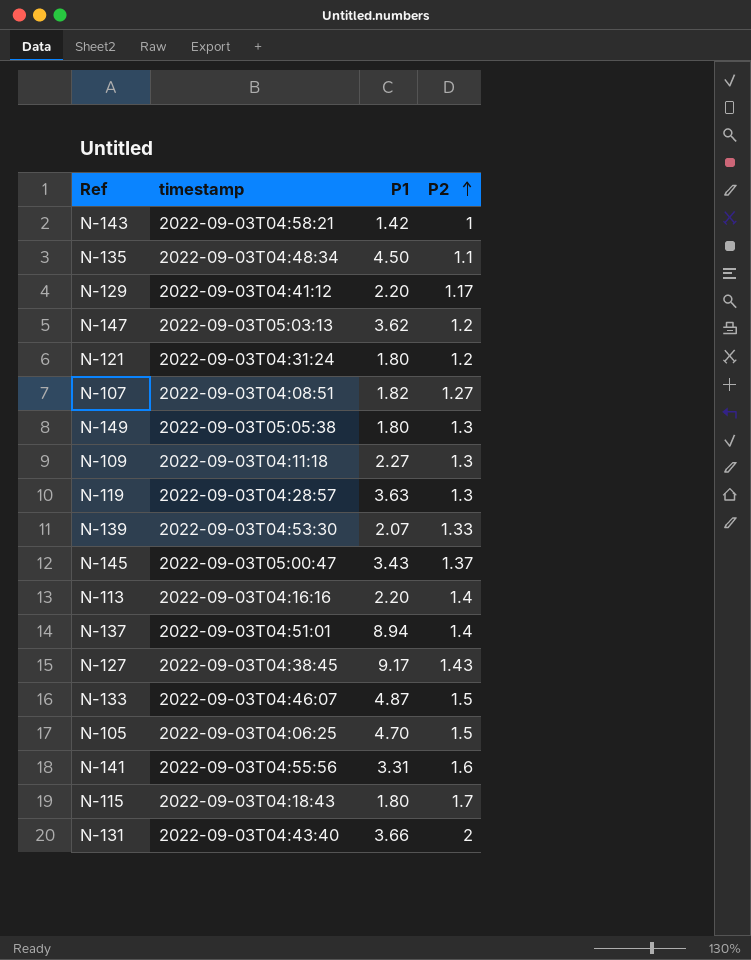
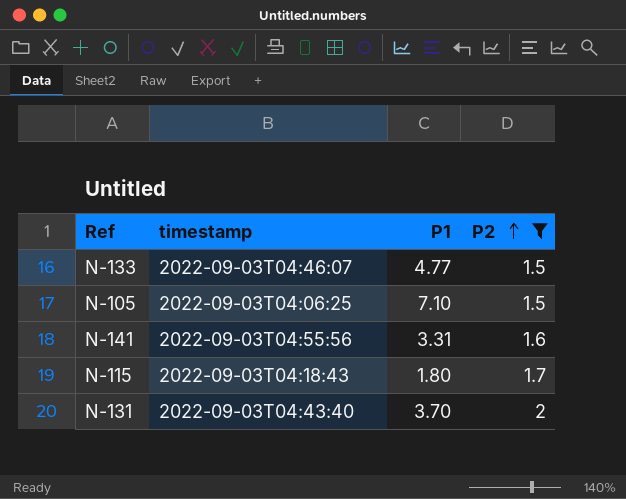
filter: none -> P2 >= 1.5
N-133 | P1: 4.87 -> 4.77
N-105 | P1: 4.70 -> 7.10
N-131 | P1: 3.66 -> 3.70

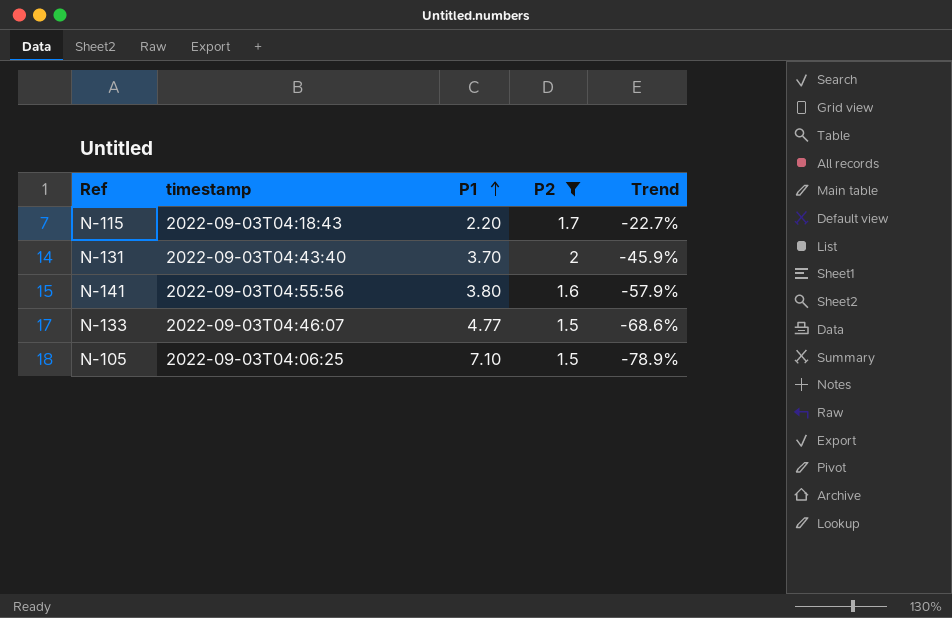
row order: P2 ascending -> P1 ascending
column Trend | formula: none -> ([P2] - [P1]) / [P1]
N-115 | P1: 1.80 -> 2.20
N-141 | P1: 3.31 -> 3.80

